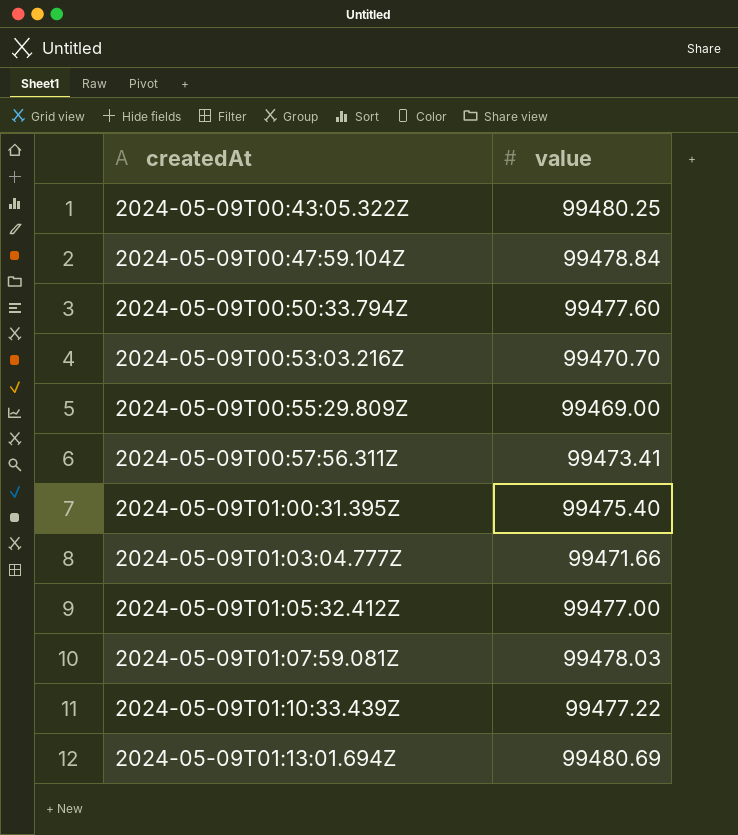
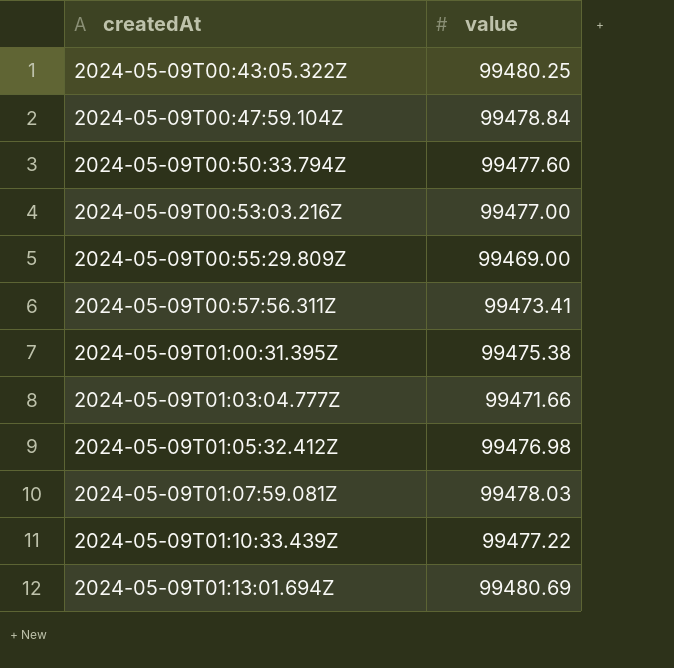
2024-05-09T00:53:03.216Z | value: 99470.70 -> 99477.00
2024-05-09T01:00:31.395Z | value: 99475.40 -> 99475.38
2024-05-09T01:05:32.412Z | value: 99477.00 -> 99476.98

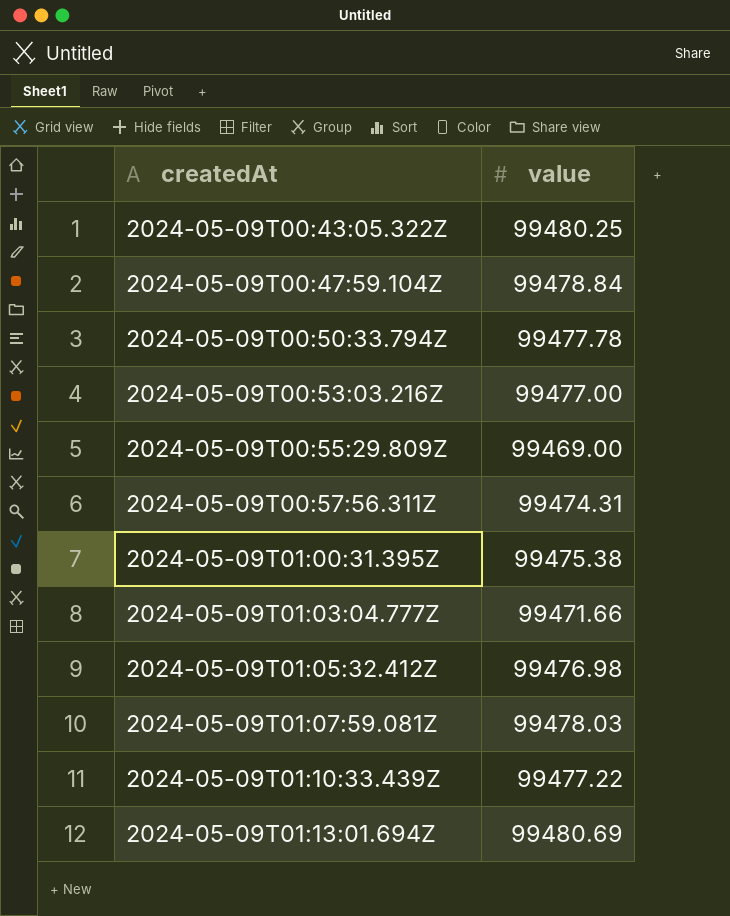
2024-05-09T00:50:33.794Z | value: 99477.60 -> 99477.78
2024-05-09T00:57:56.311Z | value: 99473.41 -> 99474.31

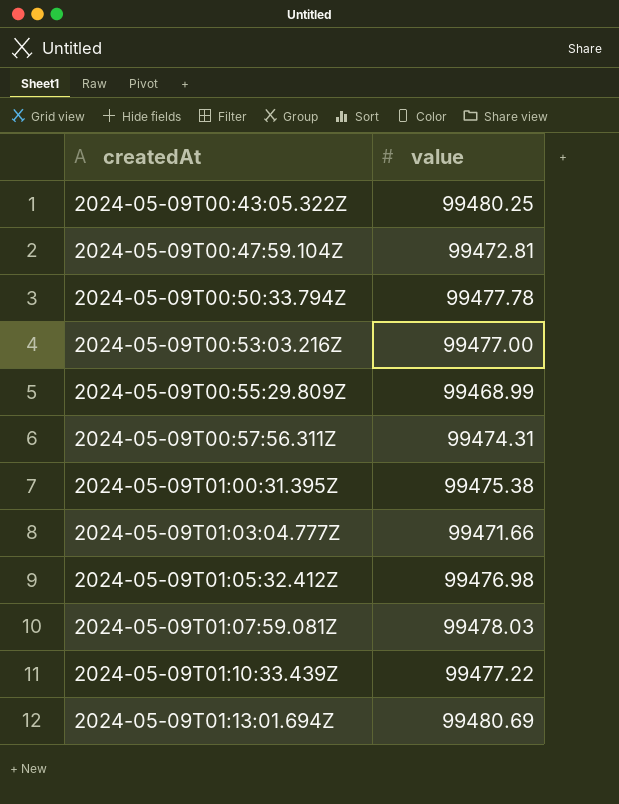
2024-05-09T00:47:59.104Z | value: 99478.84 -> 99472.81
2024-05-09T00:55:29.809Z | value: 99469.00 -> 99468.99

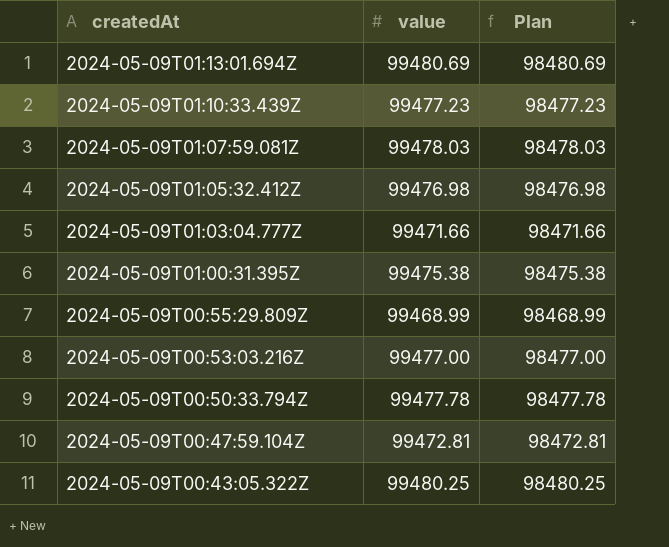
row order: createdAt ascending -> createdAt descending
column Plan | formula: none -> [value] - 1000
row 2024-05-09T00:57:56.311Z: 99474.31 -> none
2024-05-09T01:10:33.439Z | value: 99477.22 -> 99477.23

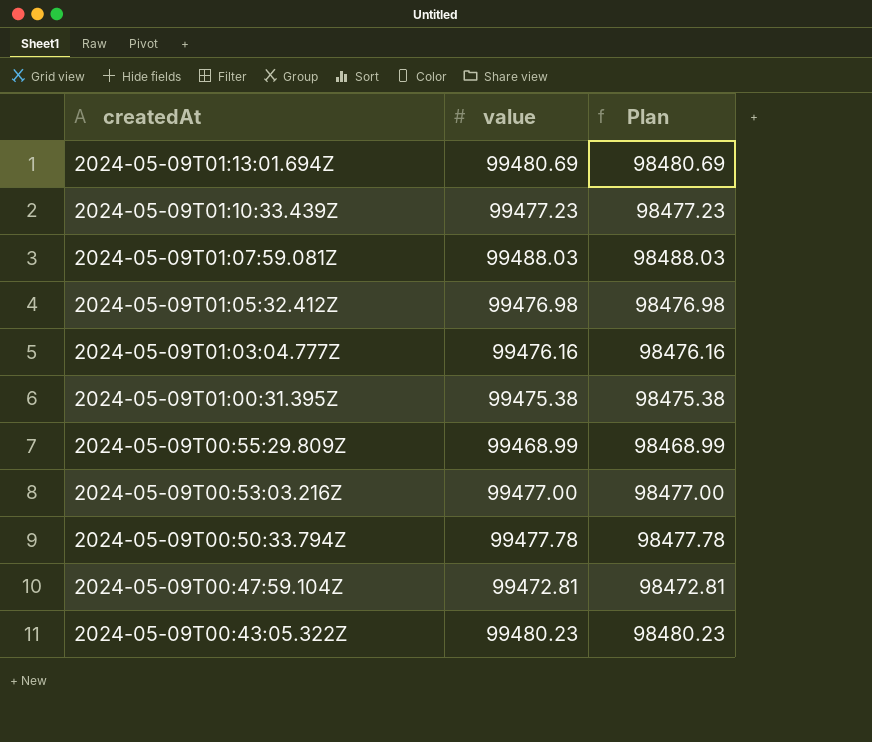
2024-05-09T01:07:59.081Z | value: 99478.03 -> 99488.03
2024-05-09T01:07:59.081Z | Plan: 98478.03 -> 98488.03
2024-05-09T01:03:04.777Z | value: 99471.66 -> 99476.16
2024-05-09T01:03:04.777Z | Plan: 98471.66 -> 98476.16
2024-05-09T00:43:05.322Z | value: 99480.25 -> 99480.23
2024-05-09T00:43:05.322Z | Plan: 98480.25 -> 98480.23

